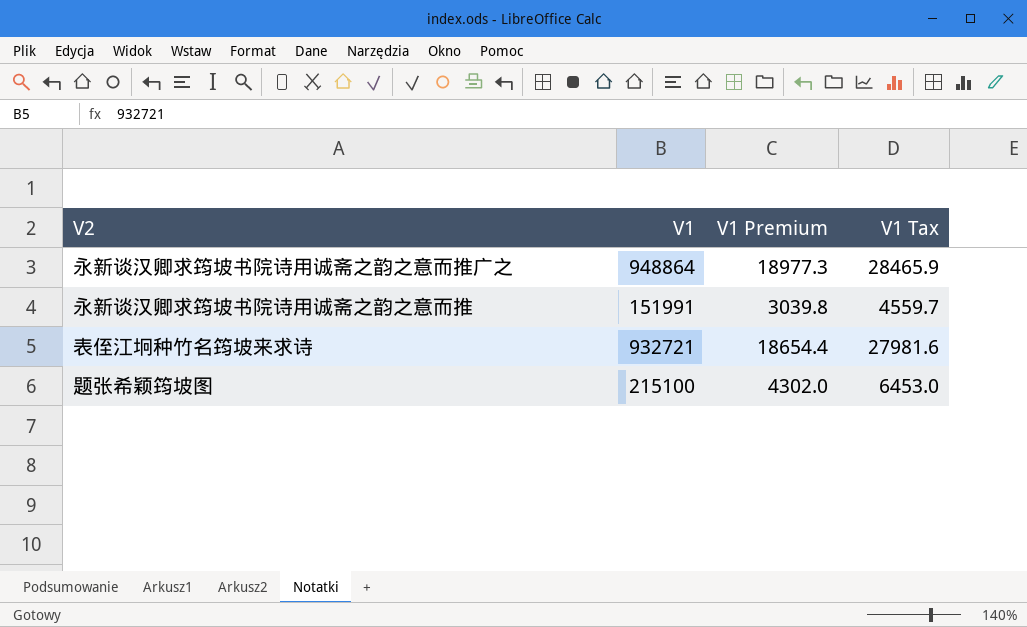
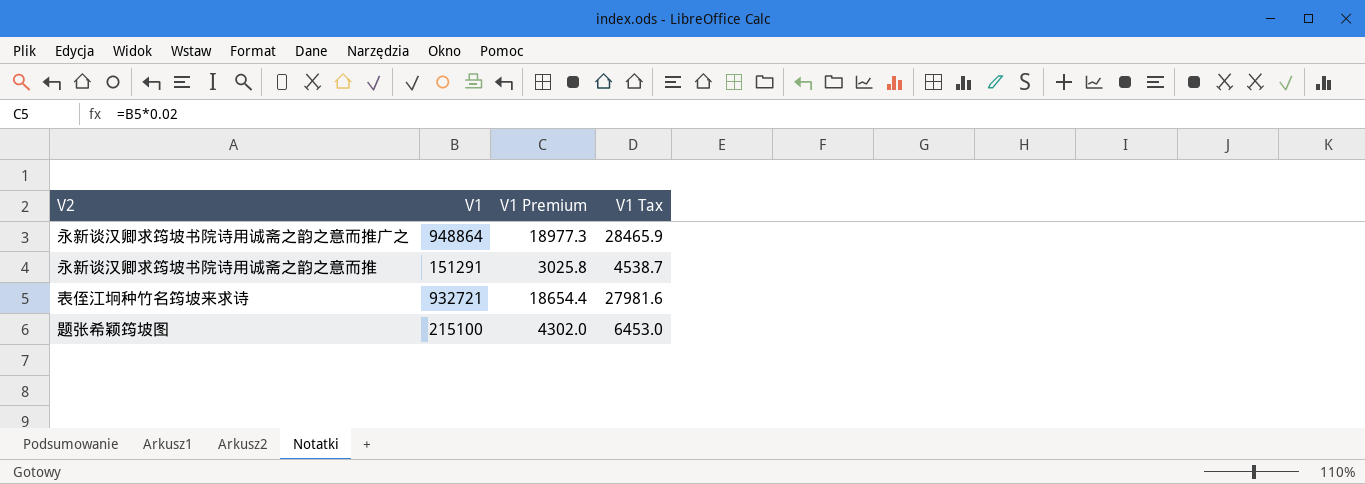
永新谈汉卿求筠坡书院诗用诚斋之韵之意而推 | V1: 151991 -> 151291
永新谈汉卿求筠坡书院诗用诚斋之韵之意而推 | V1 Premium: 3039.8 -> 3025.8
永新谈汉卿求筠坡书院诗用诚斋之韵之意而推 | V1 Tax: 4559.7 -> 4538.7

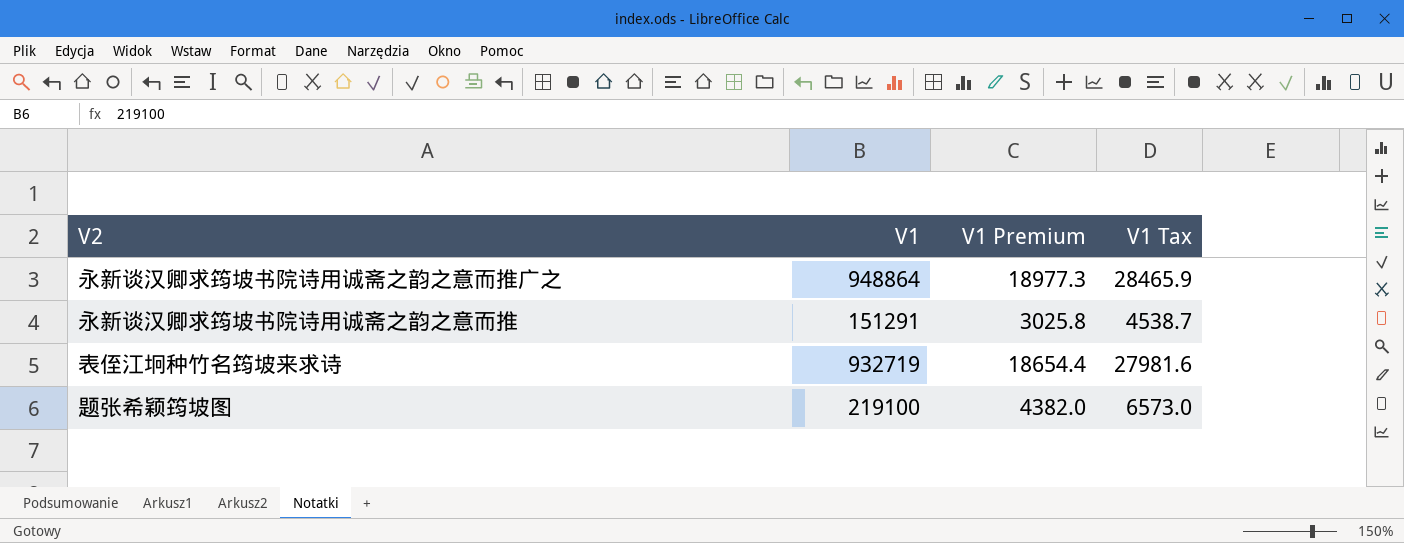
表侄江坰种竹名筠坡来求诗 | V1: 932721 -> 932719
题张希颖筠坡图 | V1: 215100 -> 219100
题张希颖筠坡图 | V1 Premium: 4302.0 -> 4382.0
题张希颖筠坡图 | V1 Tax: 6453.0 -> 6573.0

